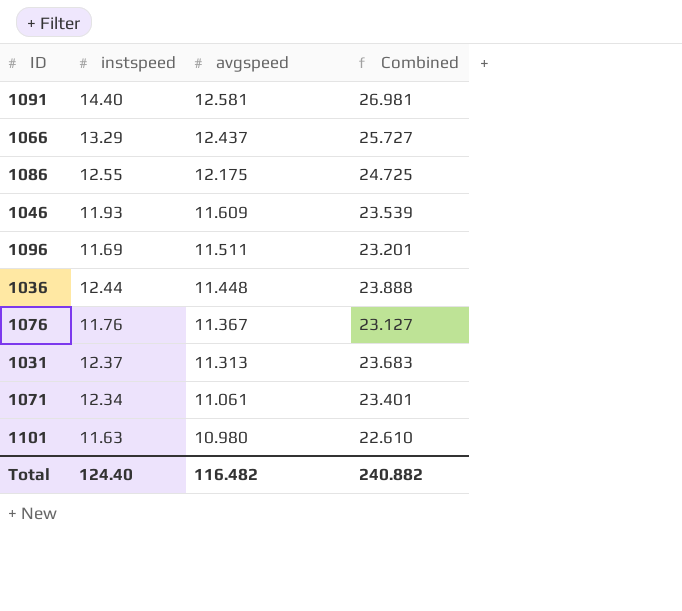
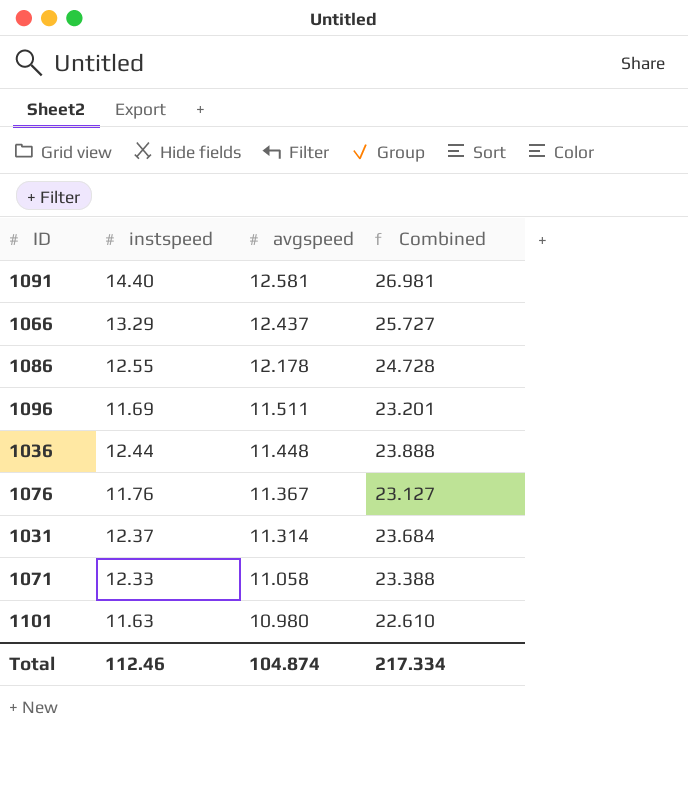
row 1046: 11.93 | 11.609 | 23.539 -> none
1086 | avgspeed: 12.175 -> 12.178
1086 | Combined: 24.725 -> 24.728
1031 | avgspeed: 11.313 -> 11.314
1031 | Combined: 23.683 -> 23.684
1071 | instspeed: 12.34 -> 12.33
1071 | avgspeed: 11.061 -> 11.058
1071 | Combined: 23.401 -> 23.388
Total | instspeed: 124.40 -> 112.46
Total | avgspeed: 116.482 -> 104.874
Total | Combined: 240.882 -> 217.334

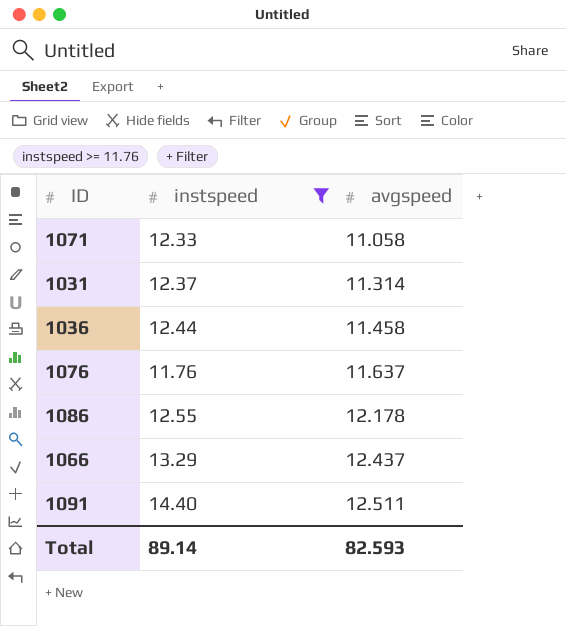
filter: none -> instspeed >= 11.76
row order: avgspeed descending -> avgspeed ascending
column Combined | formula: [instspeed] + [avgspeed] -> none
1036 | avgspeed: 11.448 -> 11.458
1076 | avgspeed: 11.367 -> 11.637
1091 | avgspeed: 12.581 -> 12.511
Total | instspeed: 112.46 -> 89.14
Total | avgspeed: 104.874 -> 82.593

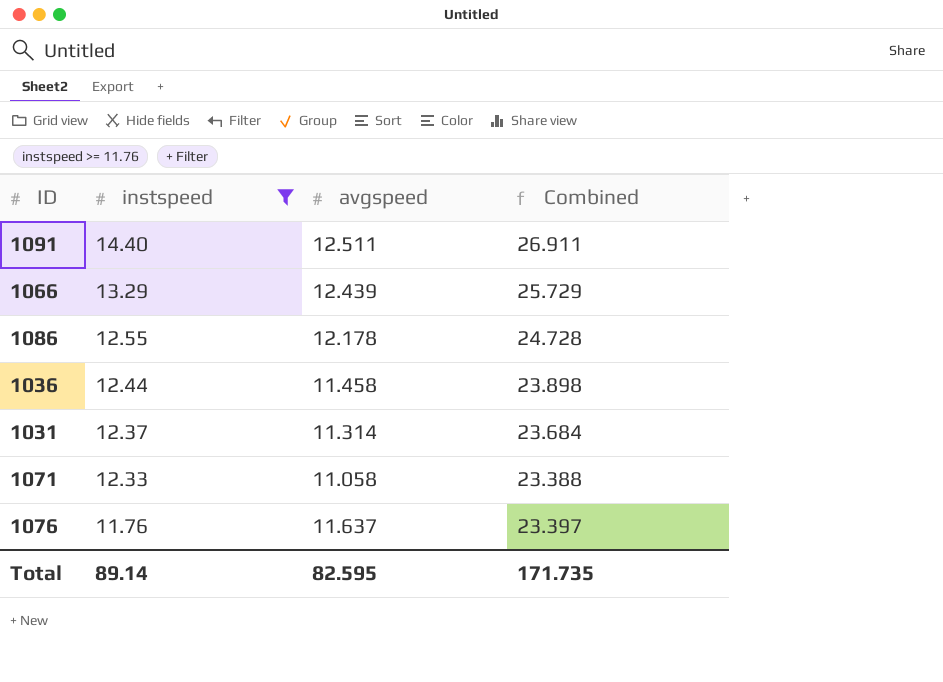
row order: avgspeed ascending -> instspeed descending
column Combined | formula: none -> [instspeed] + [avgspeed]
1066 | avgspeed: 12.437 -> 12.439
Total | avgspeed: 82.593 -> 82.595

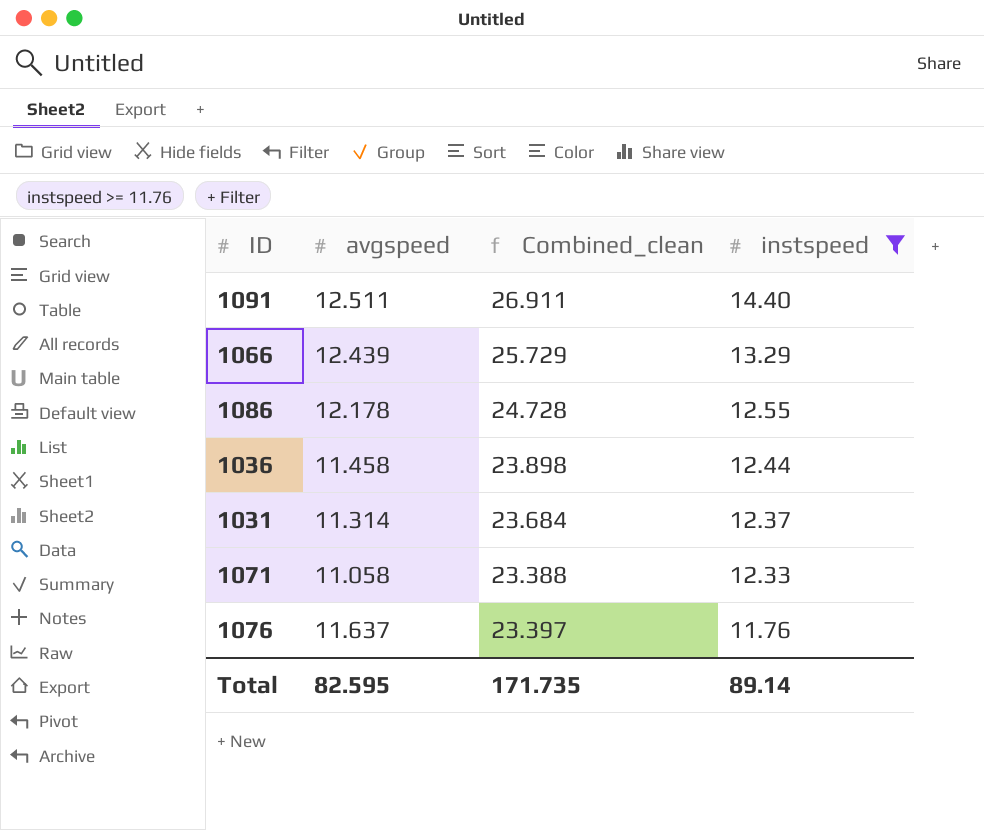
column name: Combined -> Combined_clean
column instspeed | position: 2 -> 4

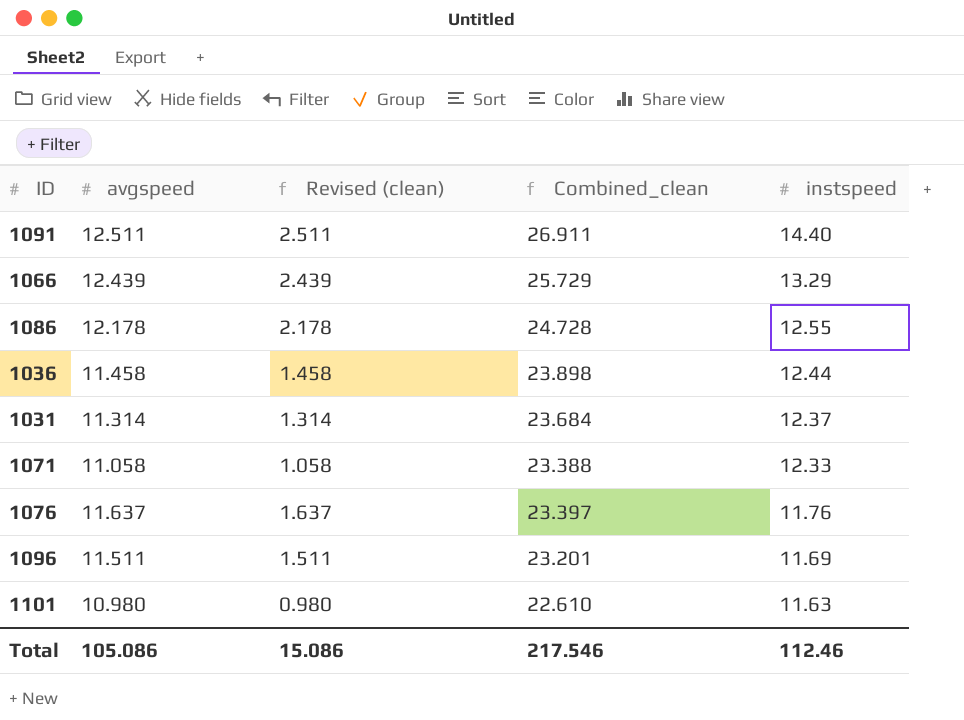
filter: instspeed >= 11.76 -> none
column Revised (clean) | formula: none -> [avgspeed] - 10
Total | avgspeed: 82.595 -> 105.086
Total | Combined_clean: 171.735 -> 217.546
Total | instspeed: 89.14 -> 112.46

